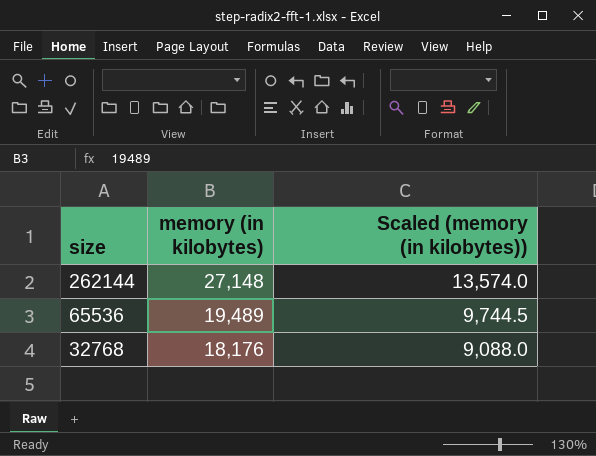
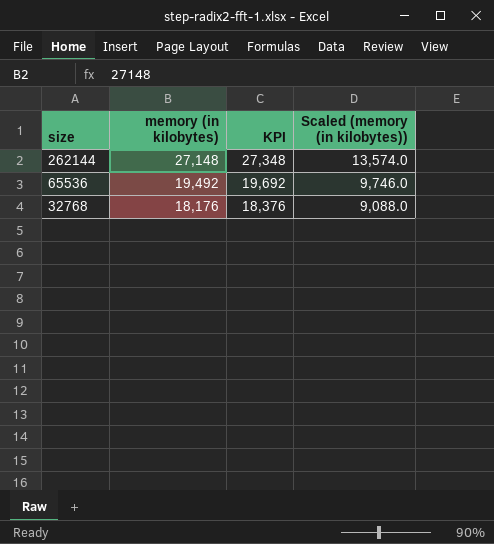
column KPI | formula: none -> [memory (in kilobytes)] + 200
65536 | memory (in kilobytes): 19,489 -> 19,492
65536 | Scaled (memory (in kilobytes)): 9,744.5 -> 9,746.0

